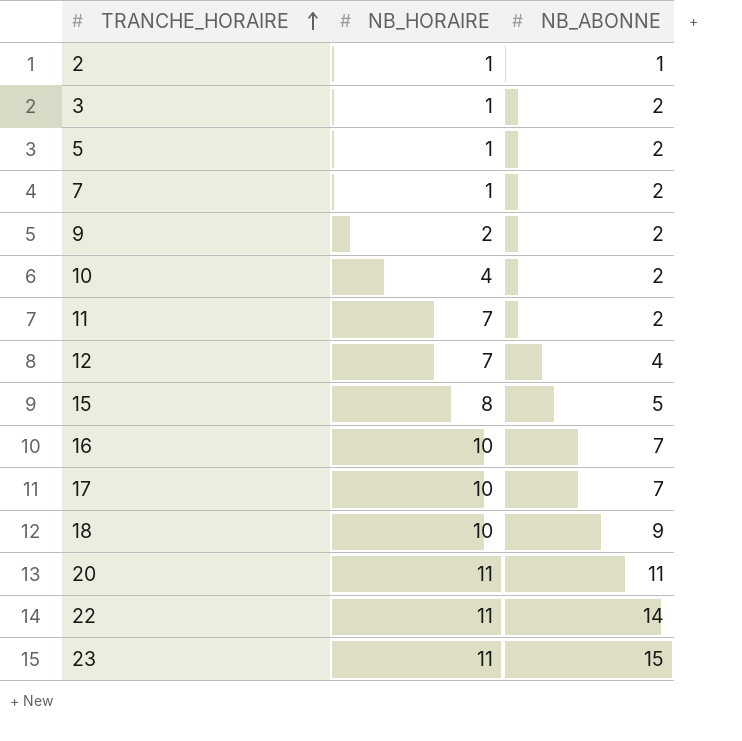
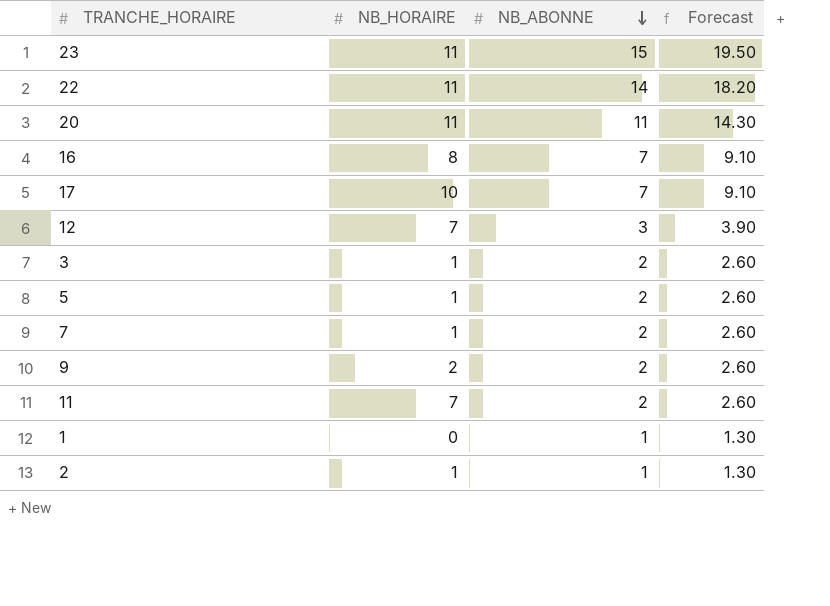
row order: TRANCHE_HORAIRE ascending -> NB_ABONNE descending
column Forecast | formula: none -> [NB_ABONNE] * 1.3
row 10: 4 | 2 -> none
row 15: 8 | 5 -> none
row 18: 10 | 9 -> none
16 | NB_HORAIRE: 10 -> 8
12 | NB_ABONNE: 4 -> 3
row 1: none -> 0 | 1 | 1.30

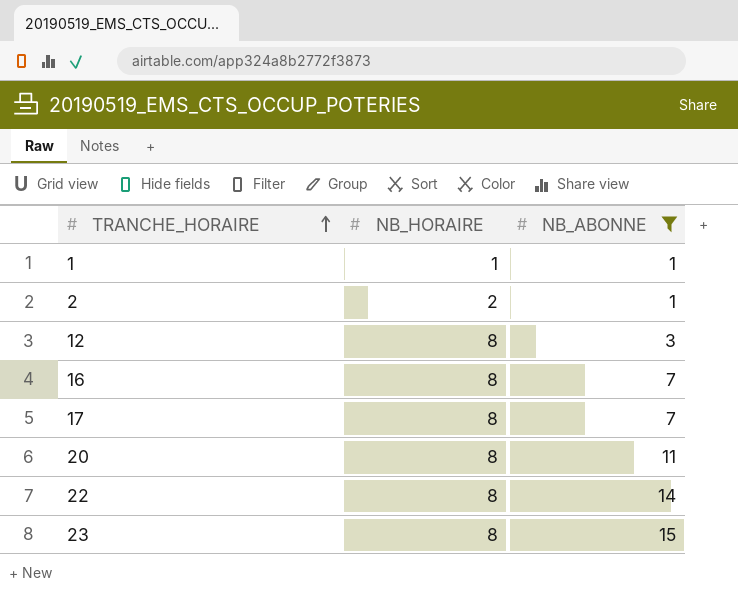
filter: none -> NB_ABONNE != 2
row order: NB_ABONNE descending -> TRANCHE_HORAIRE ascending
column Forecast | formula: [NB_ABONNE] * 1.3 -> none
1 | NB_HORAIRE: 0 -> 1
2 | NB_HORAIRE: 1 -> 2
12 | NB_HORAIRE: 7 -> 8
17 | NB_HORAIRE: 10 -> 8
20 | NB_HORAIRE: 11 -> 8
22 | NB_HORAIRE: 11 -> 8
23 | NB_HORAIRE: 11 -> 8

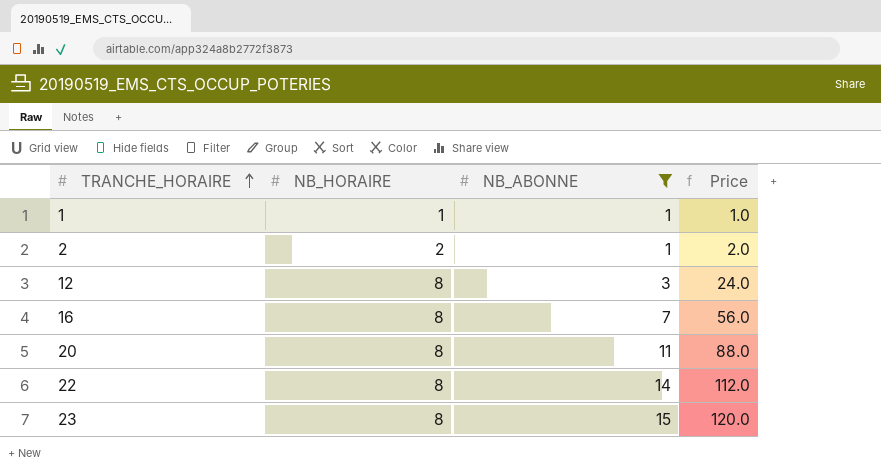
column Price | formula: none -> [NB_HORAIRE] * [NB_ABONNE]
row 17: 8 | 7 -> none

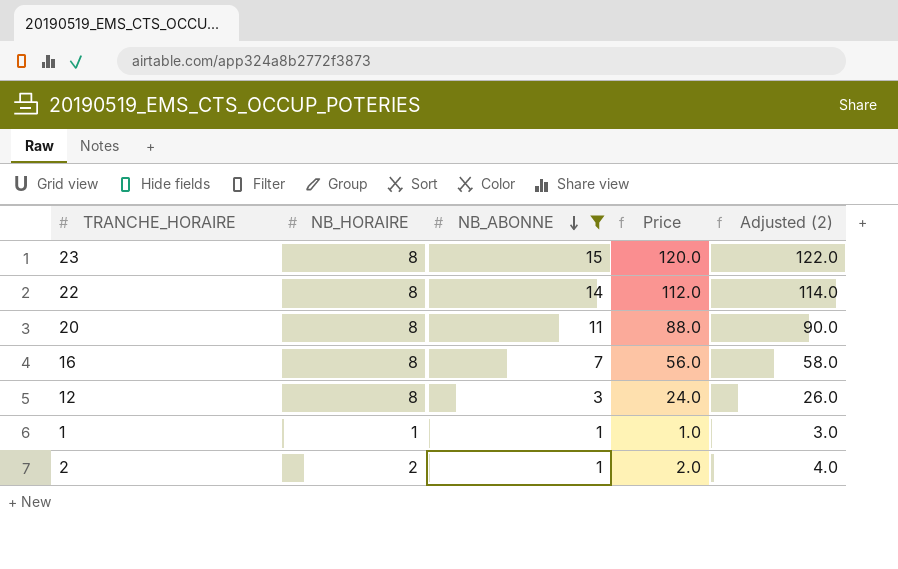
row order: TRANCHE_HORAIRE ascending -> NB_ABONNE descending
column Adjusted (2) | formula: none -> [Price] + 2

